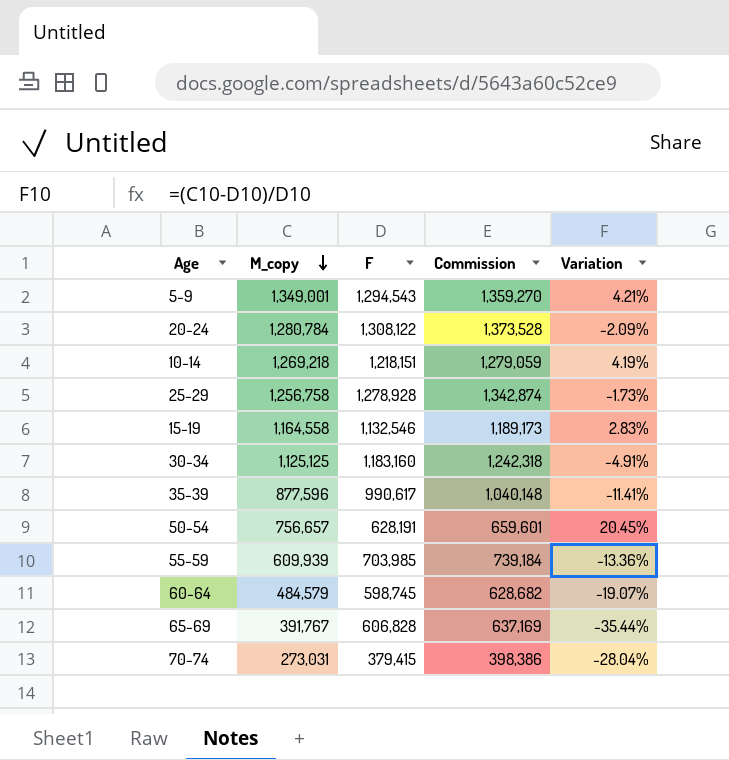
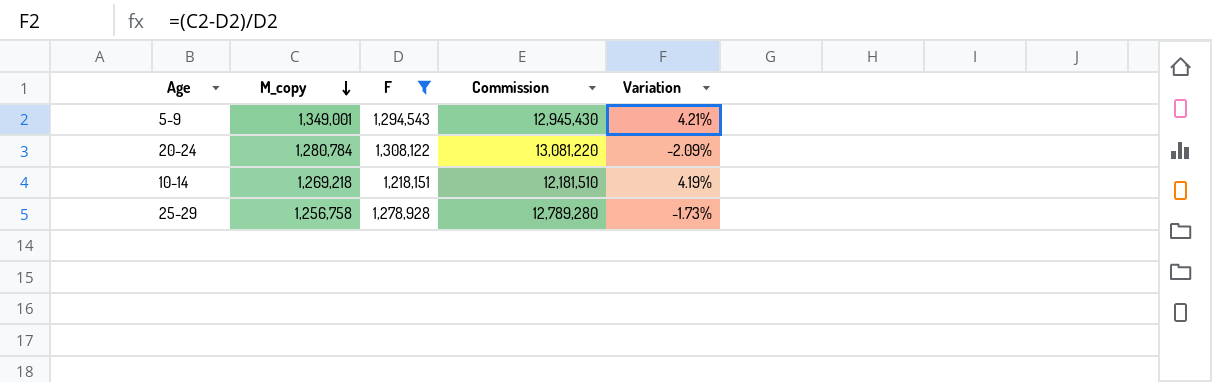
filter: none -> F >= 1,218,151
column Commission | formula: [F] * 1.05 -> [F] * 10

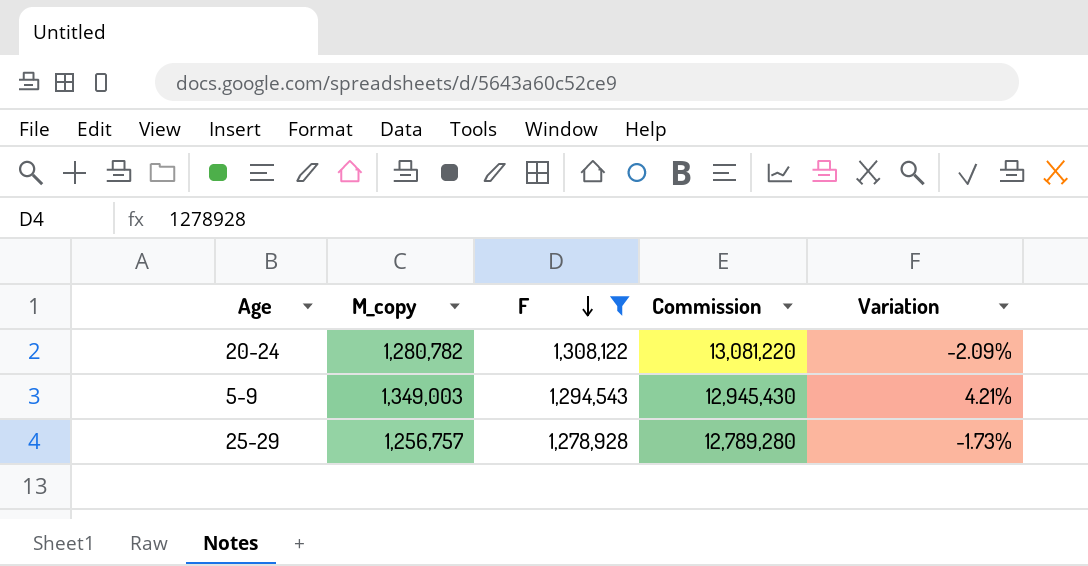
row order: M_copy descending -> F descending
row 10-14: 1,269,218 | 1,218,151 | 12,181,510 | 4.19% -> none
20-24 | M_copy: 1,280,784 -> 1,280,782
5-9 | M_copy: 1,349,001 -> 1,349,003
25-29 | M_copy: 1,256,758 -> 1,256,757

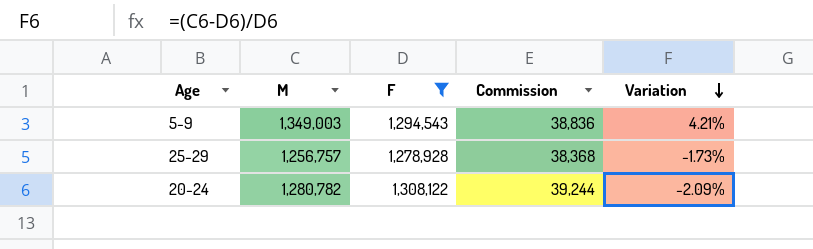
row order: F descending -> Variation descending
column name: M_copy -> M
column Commission | formula: [F] * 10 -> [F] * 0.03

